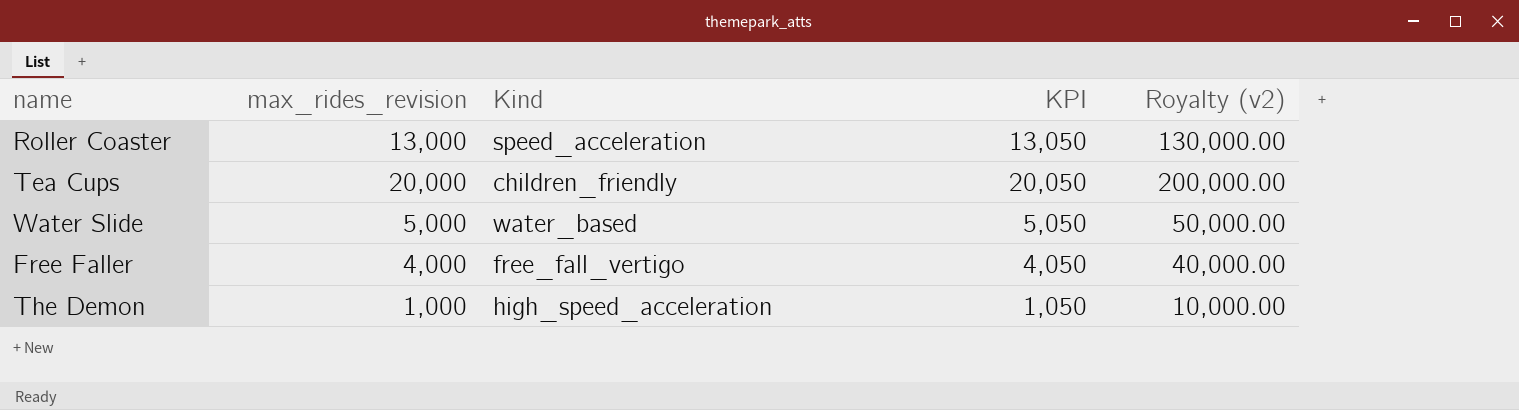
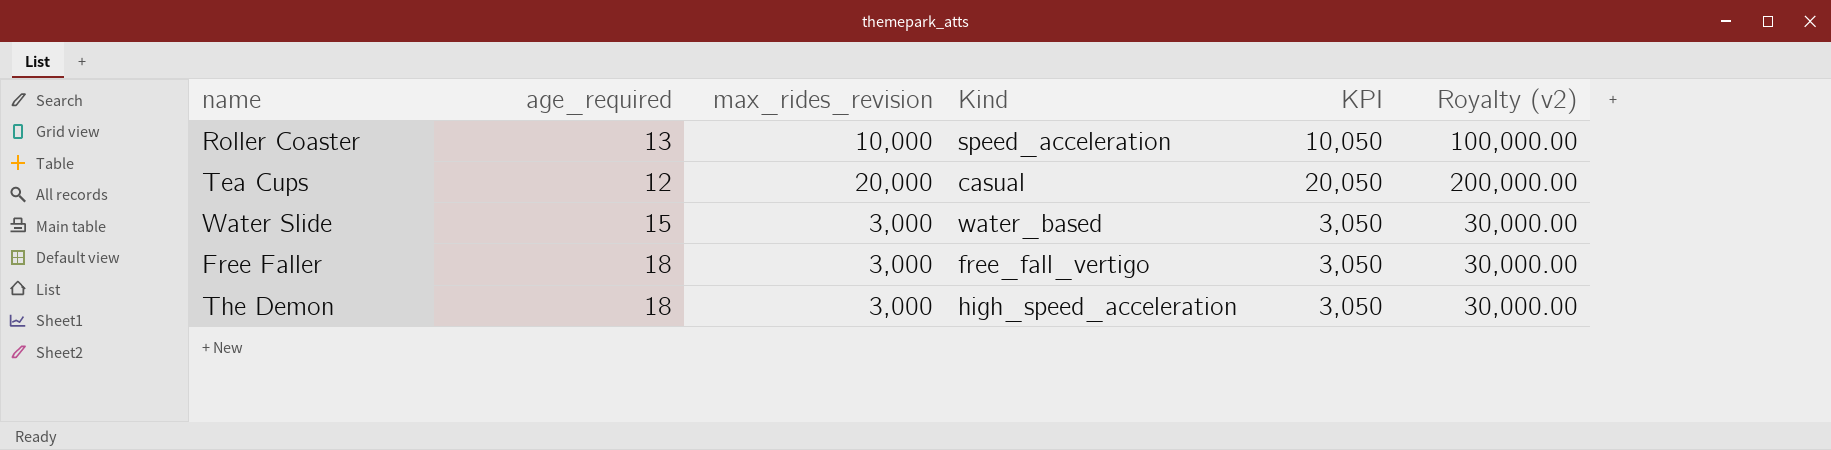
column age_required | position: none -> 2
Roller Coaster | max_rides_revision: 13,000 -> 10,000
Roller Coaster | KPI: 13,050 -> 10,050
Roller Coaster | Royalty (v2): 130,000.00 -> 100,000.00
Tea Cups | Kind: children_friendly -> casual
Water Slide | max_rides_revision: 5,000 -> 3,000
Water Slide | KPI: 5,050 -> 3,050
Water Slide | Royalty (v2): 50,000.00 -> 30,000.00
Free Faller | max_rides_revision: 4,000 -> 3,000
Free Faller | KPI: 4,050 -> 3,050
Free Faller | Royalty (v2): 40,000.00 -> 30,000.00
The Demon | max_rides_revision: 1,000 -> 3,000
The Demon | KPI: 1,050 -> 3,050
The Demon | Royalty (v2): 10,000.00 -> 30,000.00

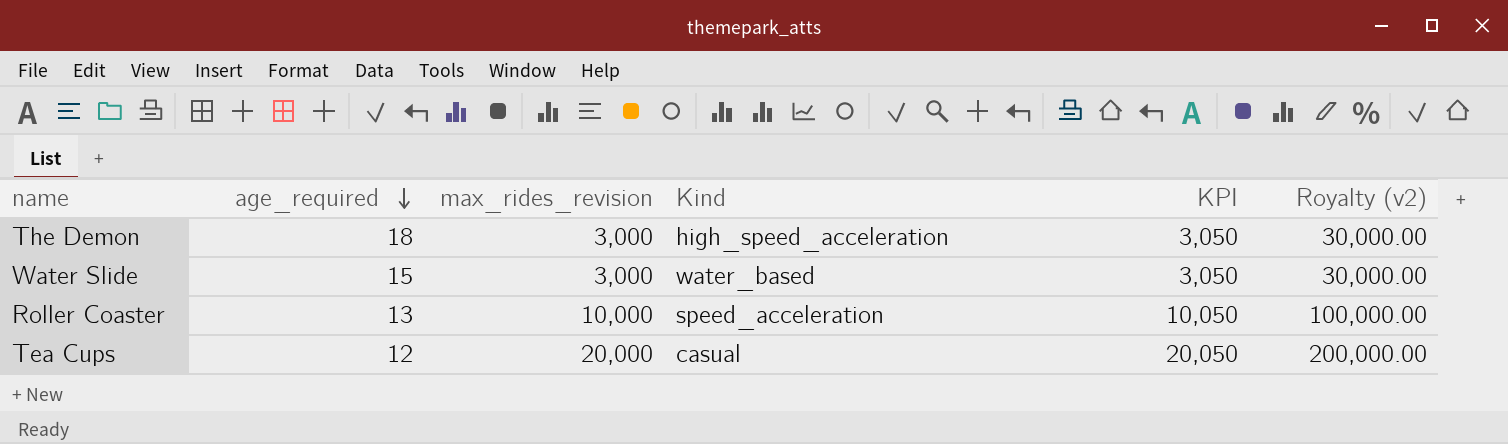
row order: none -> age_required descending
row Free Faller: 18 | 3,000 | free_fall_vertigo | 3,050 | 30,000.00 -> none

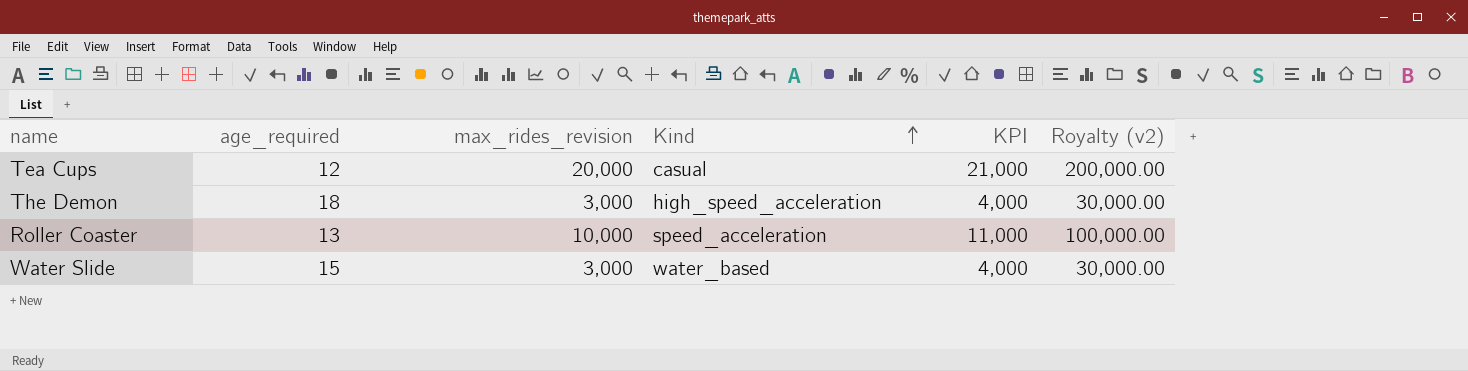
row order: age_required descending -> Kind ascending
column KPI | formula: [max_rides_revision] + 50 -> [max_rides_revision] + 1000

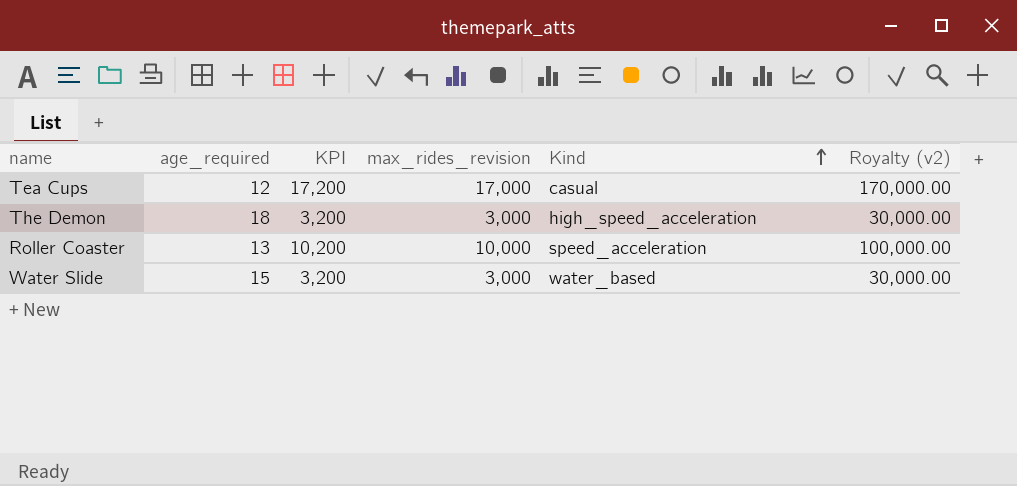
column KPI | formula: [max_rides_revision] + 1000 -> [max_rides_revision] + 200
column KPI | position: 5 -> 3
Tea Cups | max_rides_revision: 20,000 -> 17,000
Tea Cups | Royalty (v2): 200,000.00 -> 170,000.00

